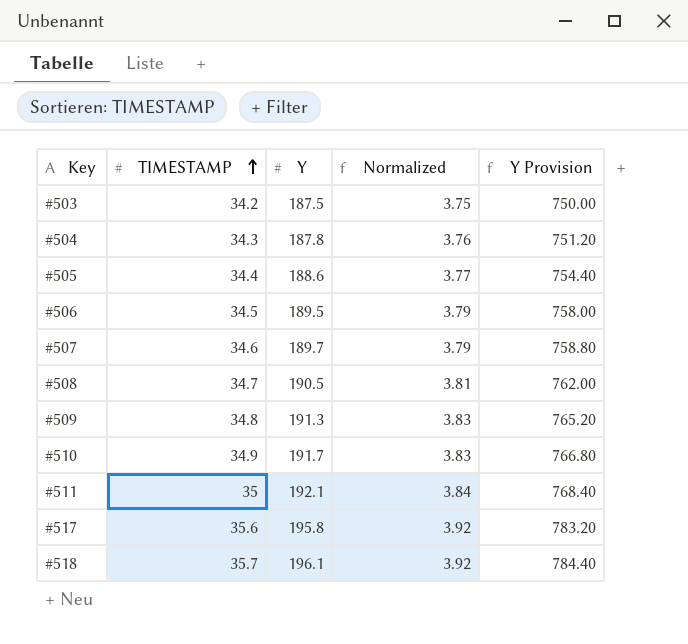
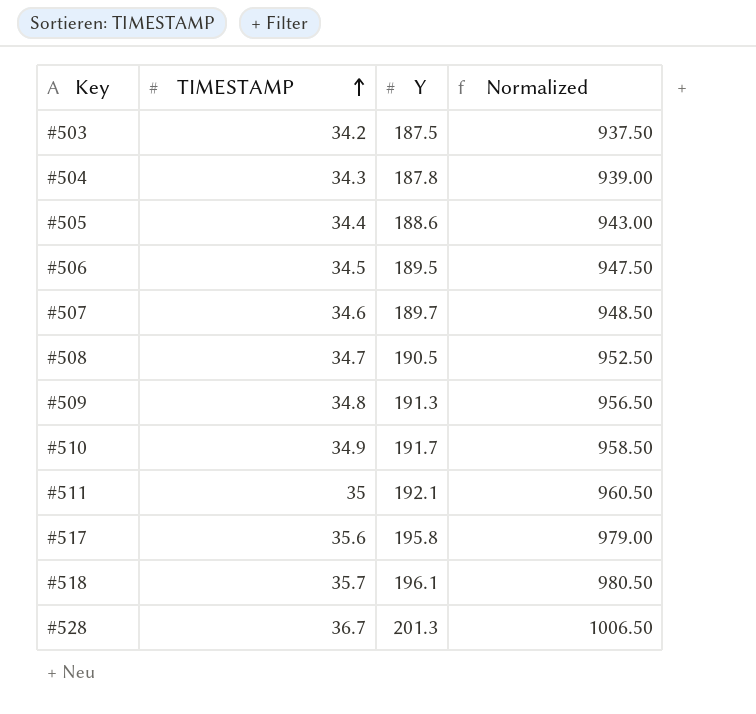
column Y Provision | formula: [Y] * 4 -> none
column Normalized | formula: [Y] * 0.02 -> [Y] * 5
row #528: none -> 36.7 | 201.3 | 1006.50

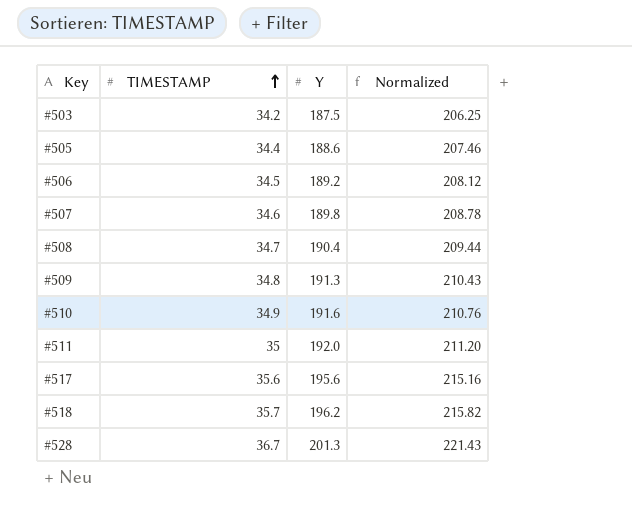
column Normalized | formula: [Y] * 5 -> [Y] * 1.1
row #504: 34.3 | 187.8 | 939.00 -> none
#506 | Y: 189.5 -> 189.2
#507 | Y: 189.7 -> 189.8
#508 | Y: 190.5 -> 190.4
#510 | Y: 191.7 -> 191.6
#511 | Y: 192.1 -> 192.0
#517 | Y: 195.8 -> 195.6
#518 | Y: 196.1 -> 196.2

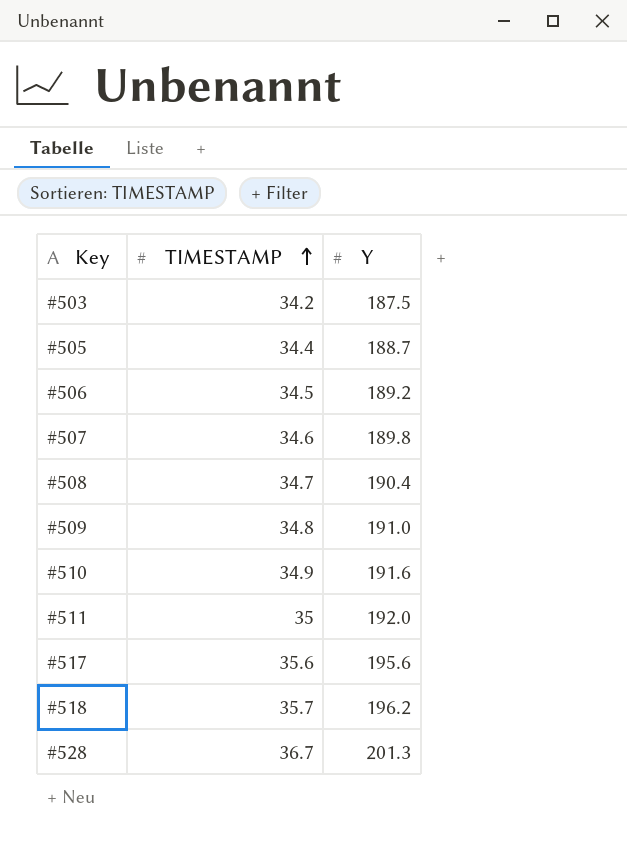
column Normalized | formula: [Y] * 1.1 -> none
#505 | Y: 188.6 -> 188.7
#509 | Y: 191.3 -> 191.0

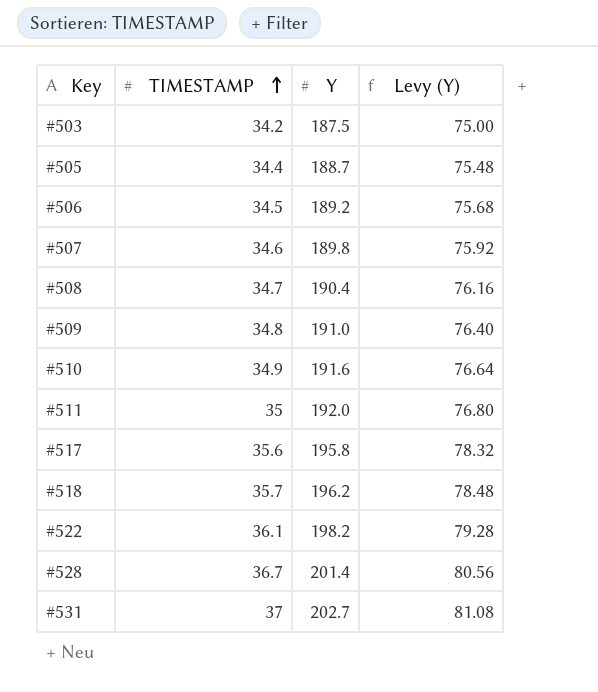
column Levy (Y) | formula: none -> [Y] * 0.4
#517 | Y: 195.6 -> 195.8
row #522: none -> 36.1 | 198.2 | 79.28
#528 | Y: 201.3 -> 201.4
row #531: none -> 37 | 202.7 | 81.08

